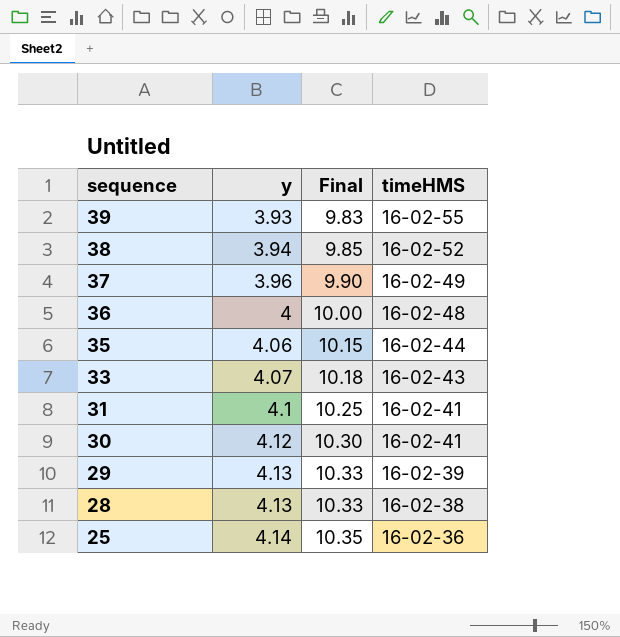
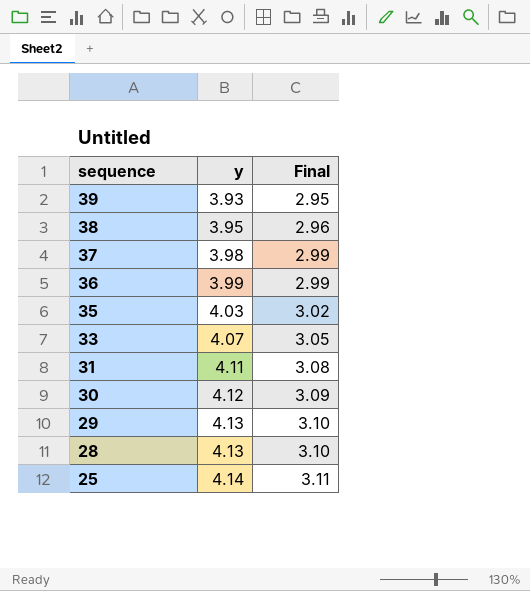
column timeHMS | position: 4 -> none
column Final | formula: [y] * 2.5 -> [y] * 0.75
38 | y: 3.94 -> 3.95
37 | y: 3.96 -> 3.98
36 | y: 4 -> 3.99
35 | y: 4.06 -> 4.03
31 | y: 4.1 -> 4.11

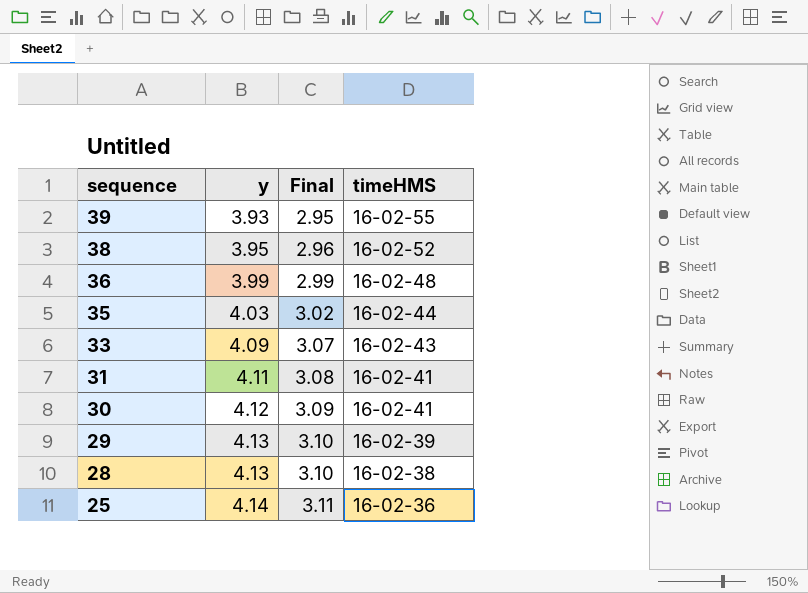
column timeHMS | position: none -> 4
row 37: 3.98 | 2.99 -> none
33 | y: 4.07 -> 4.09
33 | Final: 3.05 -> 3.07

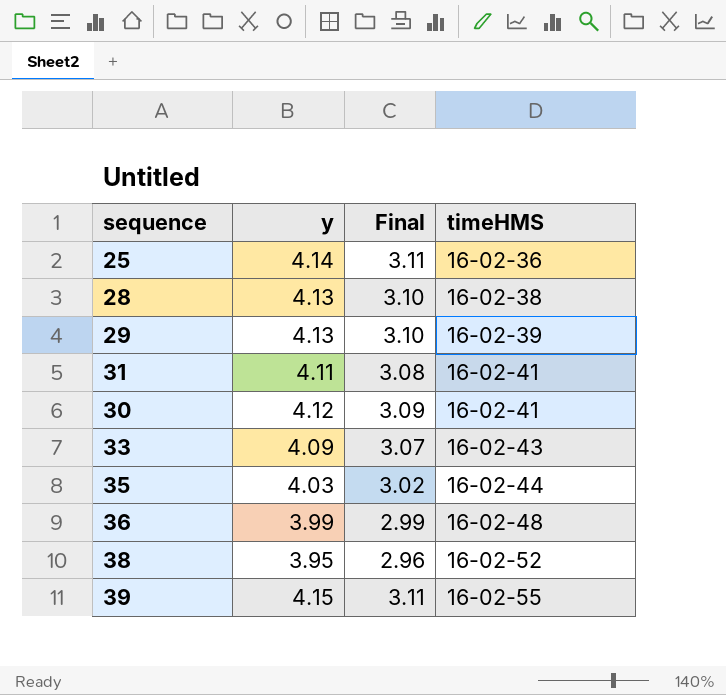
row order: sequence descending -> timeHMS ascending
39 | y: 3.93 -> 4.15
39 | Final: 2.95 -> 3.11

